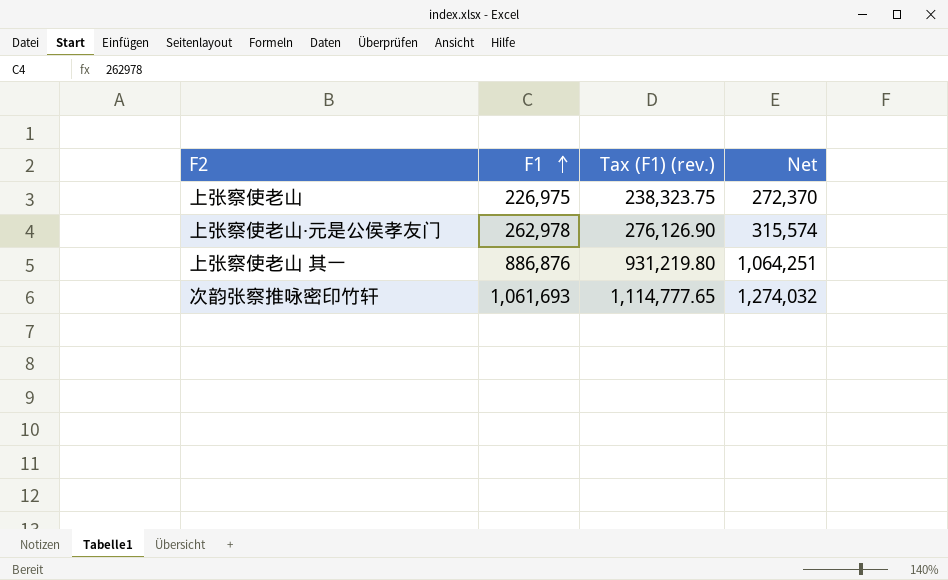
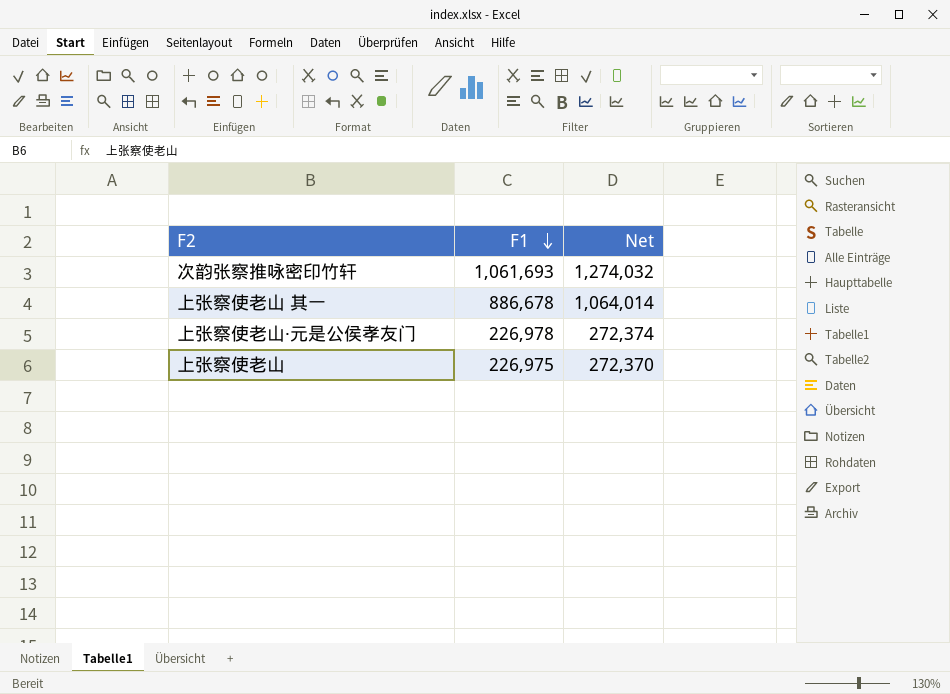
row order: F1 ascending -> F1 descending
column Tax (F1) (rev.) | formula: [F1] * 1.05 -> none
上张察使老山 其一 | F1: 886,876 -> 886,678
上张察使老山 其一 | Net: 1,064,251 -> 1,064,014
上张察使老山·元是公侯孝友门 | F1: 262,978 -> 226,978
上张察使老山·元是公侯孝友门 | Net: 315,574 -> 272,374

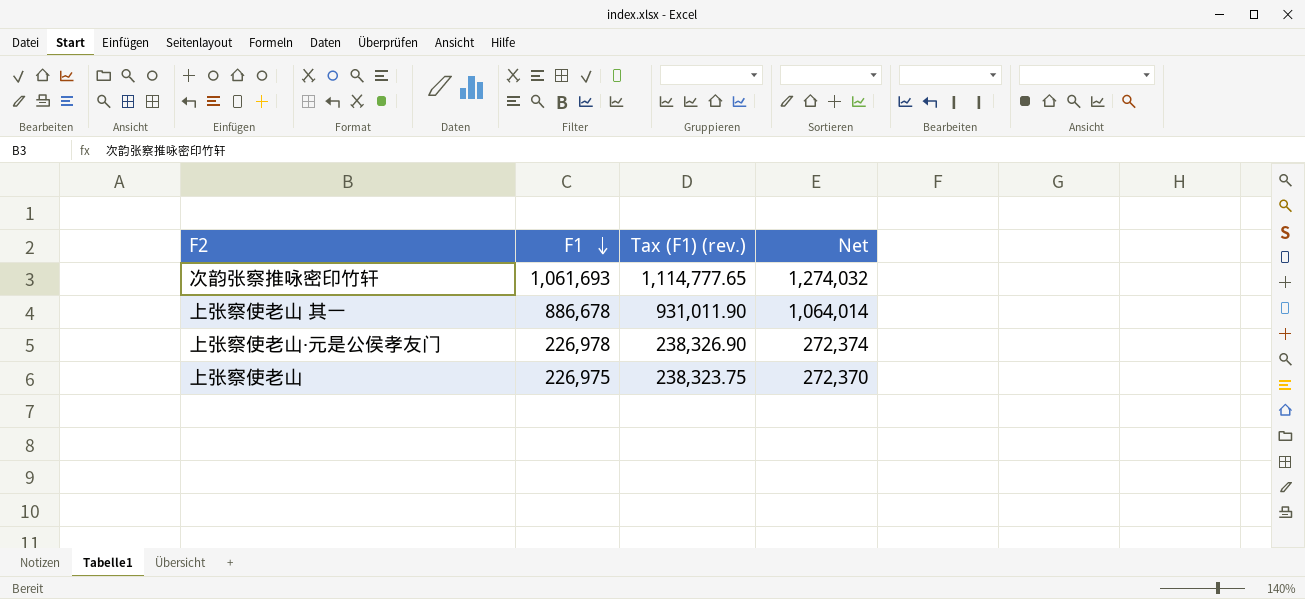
column Tax (F1) (rev.) | formula: none -> [F1] * 1.05

